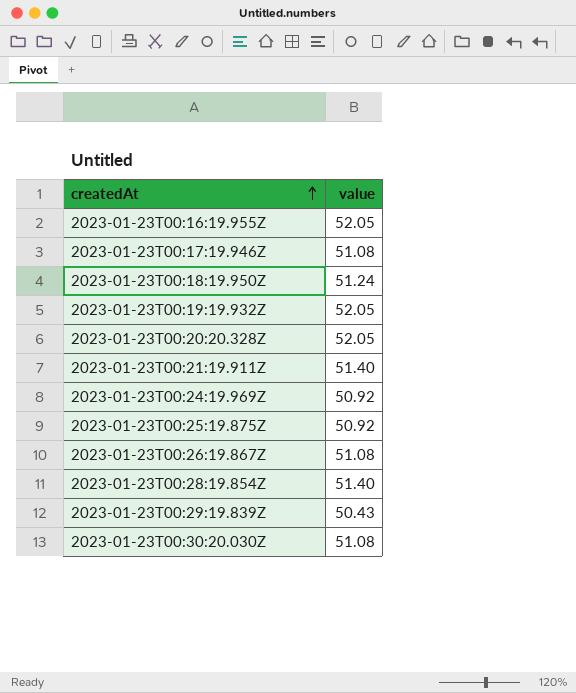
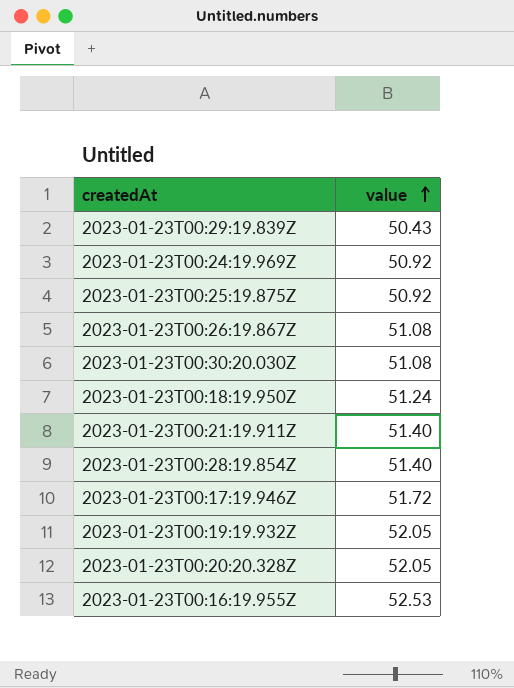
row order: createdAt ascending -> value ascending
2023-01-23T00:17:19.946Z | value: 51.08 -> 51.72
2023-01-23T00:16:19.955Z | value: 52.05 -> 52.53

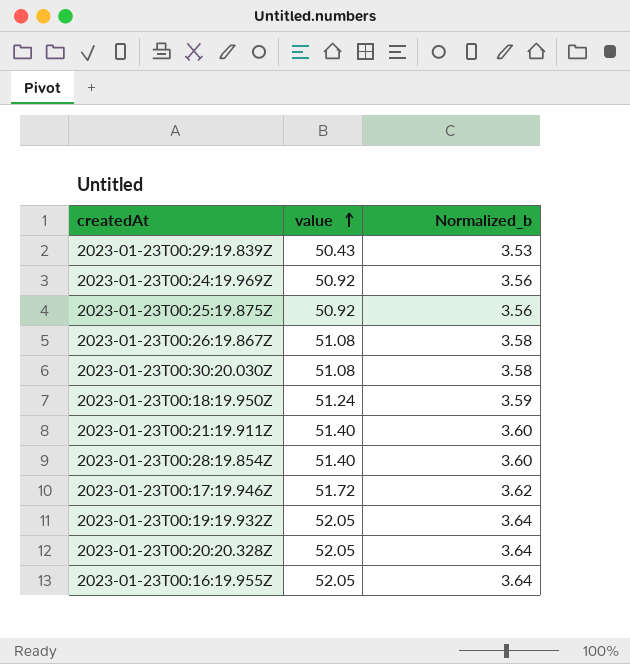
column Normalized_b | formula: none -> [value] * 0.07
2023-01-23T00:16:19.955Z | value: 52.53 -> 52.05

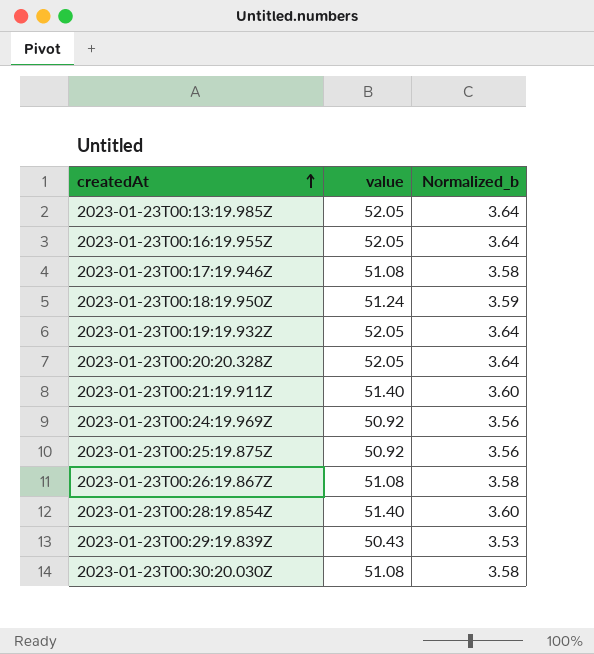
row order: value ascending -> createdAt ascending
row 2023-01-23T00:13:19.985Z: none -> 52.05 | 3.64
2023-01-23T00:17:19.946Z | value: 51.72 -> 51.08
2023-01-23T00:17:19.946Z | Normalized_b: 3.62 -> 3.58

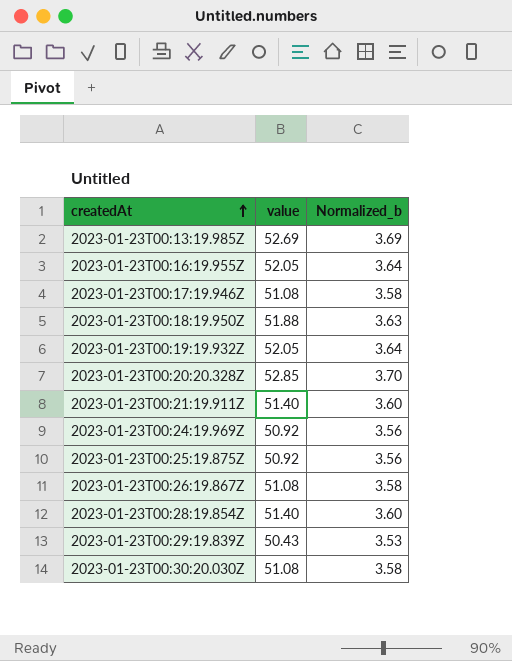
2023-01-23T00:13:19.985Z | value: 52.05 -> 52.69
2023-01-23T00:13:19.985Z | Normalized_b: 3.64 -> 3.69
2023-01-23T00:18:19.950Z | value: 51.24 -> 51.88
2023-01-23T00:18:19.950Z | Normalized_b: 3.59 -> 3.63
2023-01-23T00:20:20.328Z | value: 52.05 -> 52.85
2023-01-23T00:20:20.328Z | Normalized_b: 3.64 -> 3.70

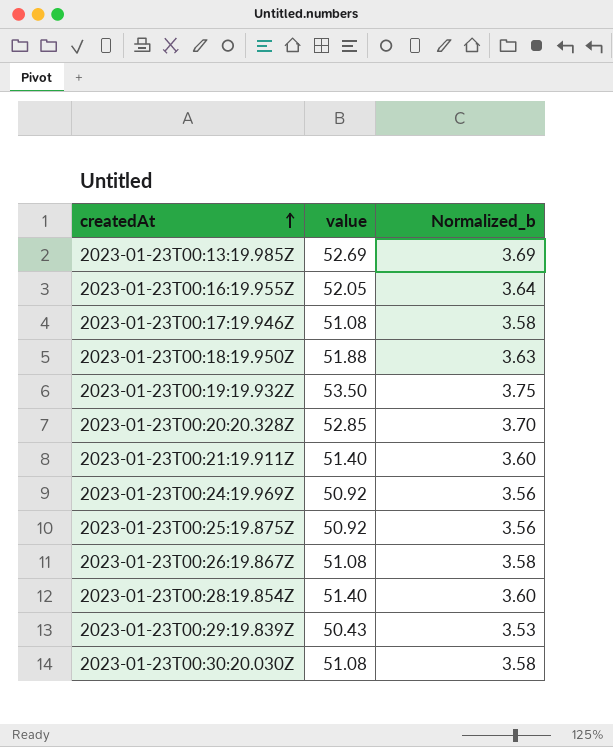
2023-01-23T00:19:19.932Z | value: 52.05 -> 53.50
2023-01-23T00:19:19.932Z | Normalized_b: 3.64 -> 3.75

